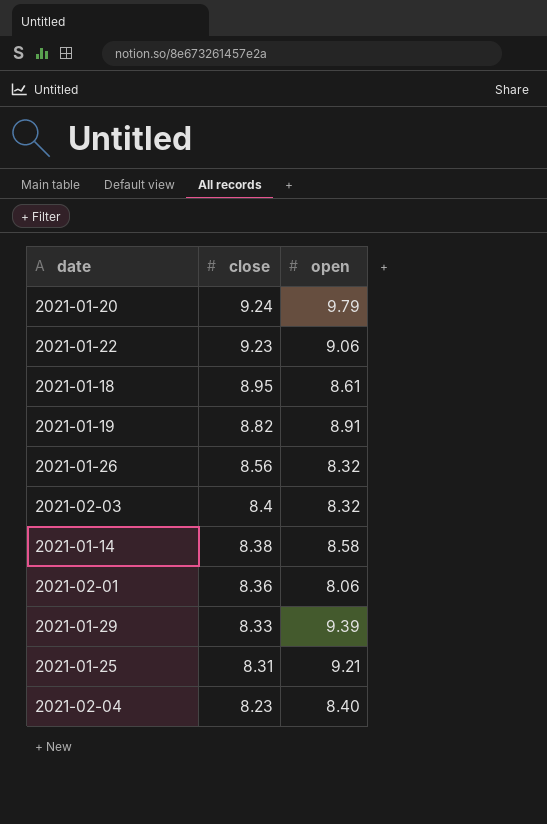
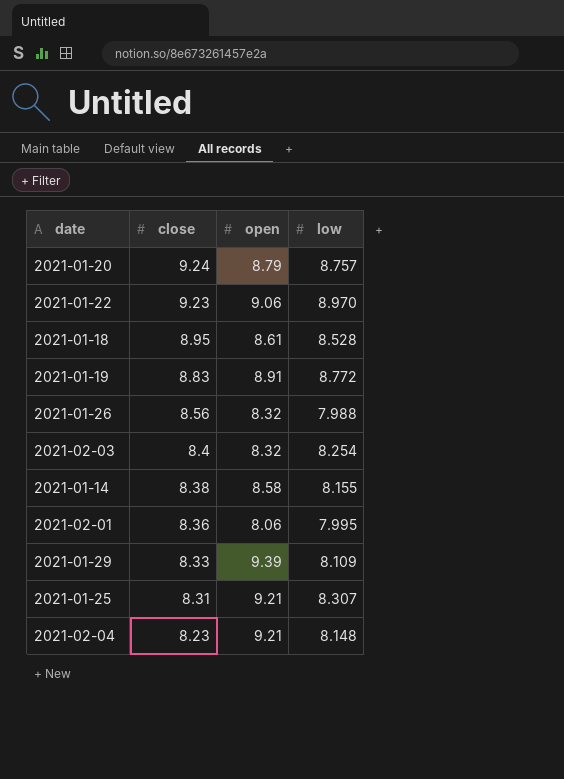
column low | position: none -> 4
2021-01-20 | open: 9.79 -> 8.79
2021-01-19 | close: 8.82 -> 8.83
2021-02-04 | open: 8.40 -> 9.21

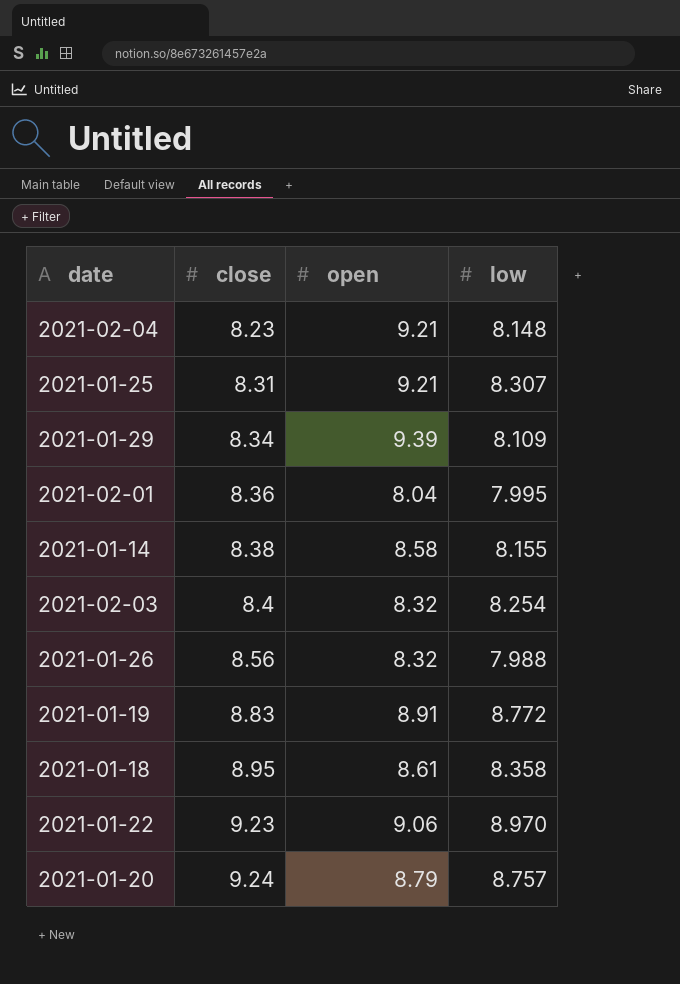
row order: close descending -> close ascending
2021-01-29 | close: 8.33 -> 8.34
2021-02-01 | open: 8.06 -> 8.04
2021-01-18 | low: 8.528 -> 8.358

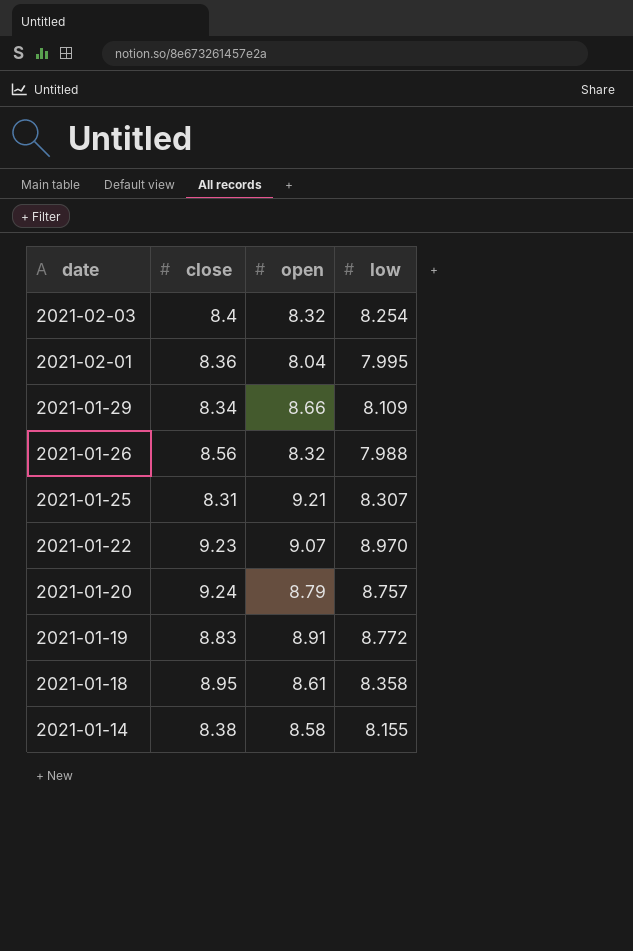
row order: close ascending -> date descending
row 2021-02-04: 8.23 | 9.21 | 8.148 -> none
2021-01-29 | open: 9.39 -> 8.66
2021-01-22 | open: 9.06 -> 9.07

